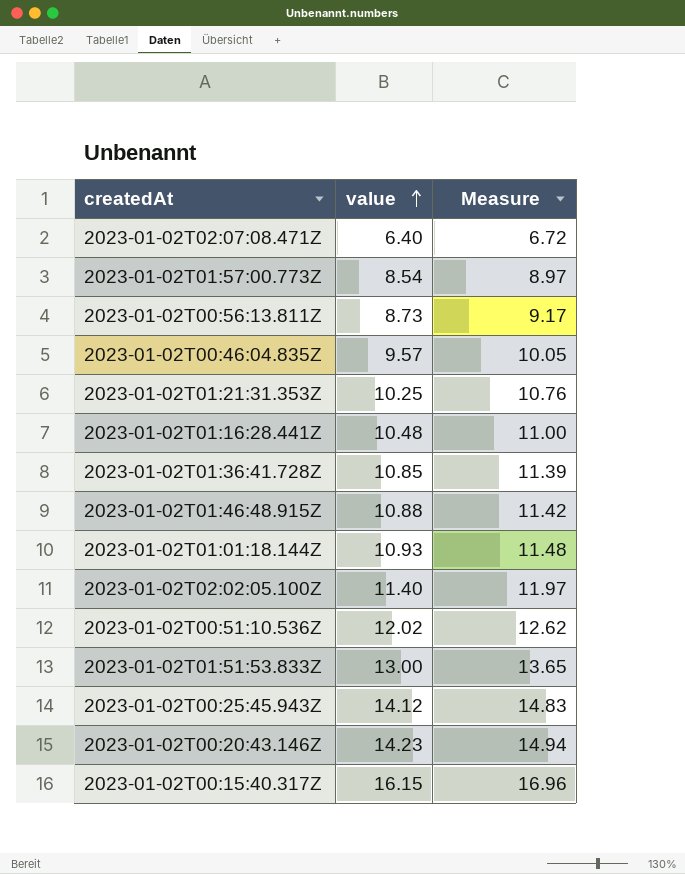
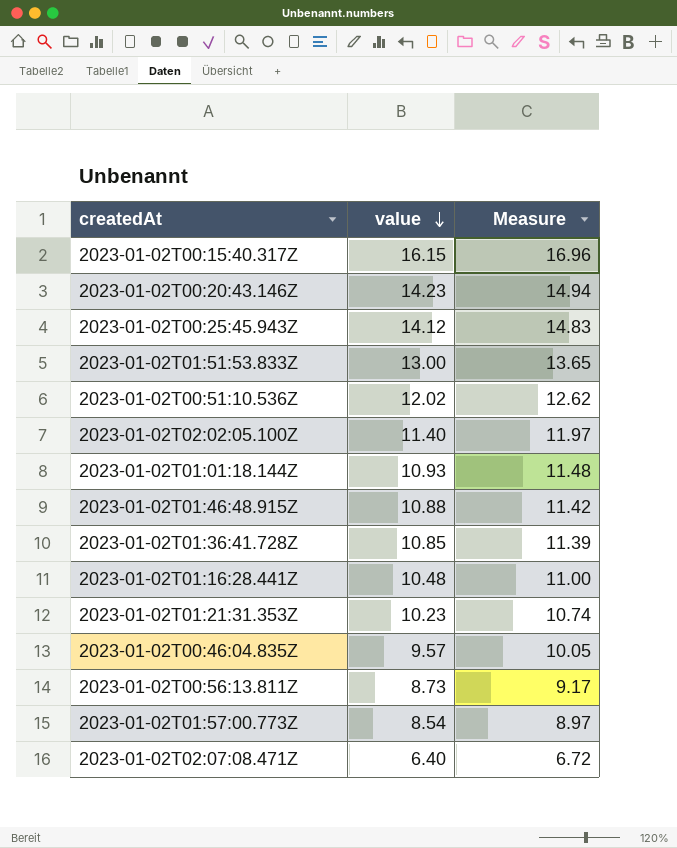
row order: value ascending -> value descending
2023-01-02T01:21:31.353Z | value: 10.25 -> 10.23
2023-01-02T01:21:31.353Z | Measure: 10.76 -> 10.74

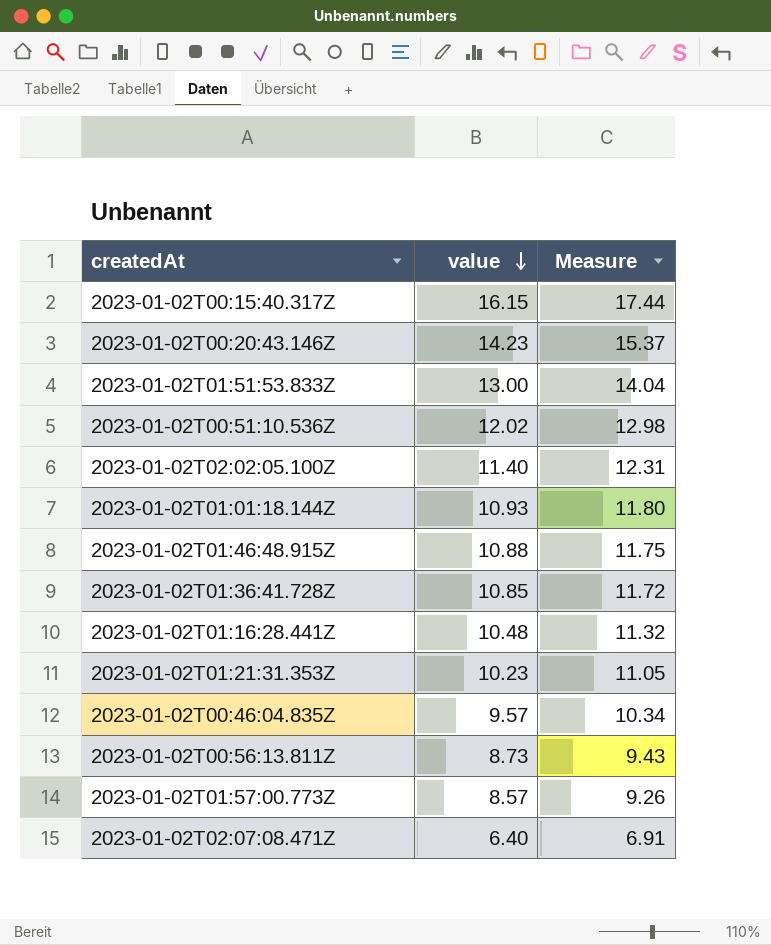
column Measure | formula: [value] * 1.05 -> [value] * 1.08
row 2023-01-02T00:25:45.943Z: 14.12 | 14.83 -> none
2023-01-02T01:57:00.773Z | value: 8.54 -> 8.57

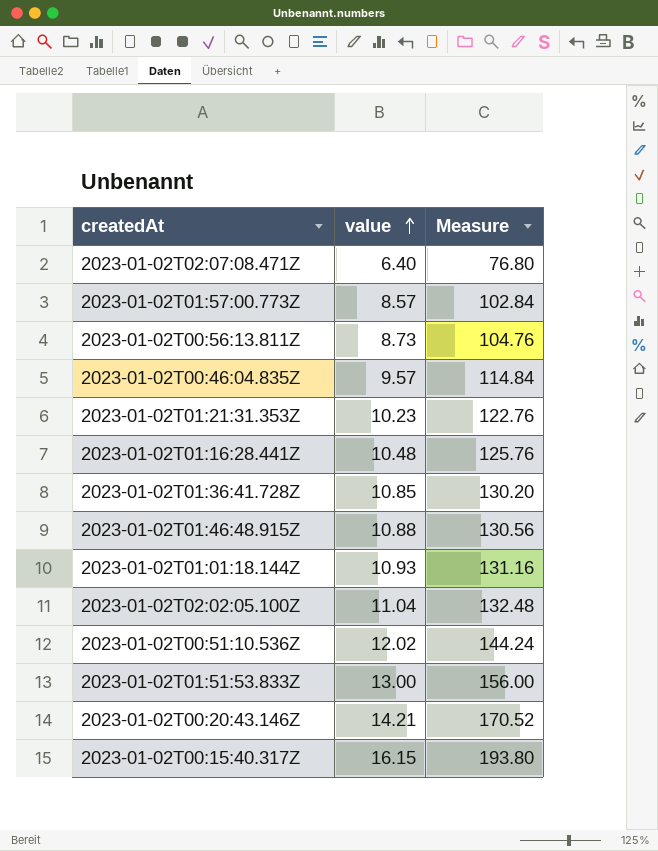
row order: value descending -> value ascending
column Measure | formula: [value] * 1.08 -> [value] * 12
2023-01-02T02:02:05.100Z | value: 11.40 -> 11.04
2023-01-02T00:20:43.146Z | value: 14.23 -> 14.21

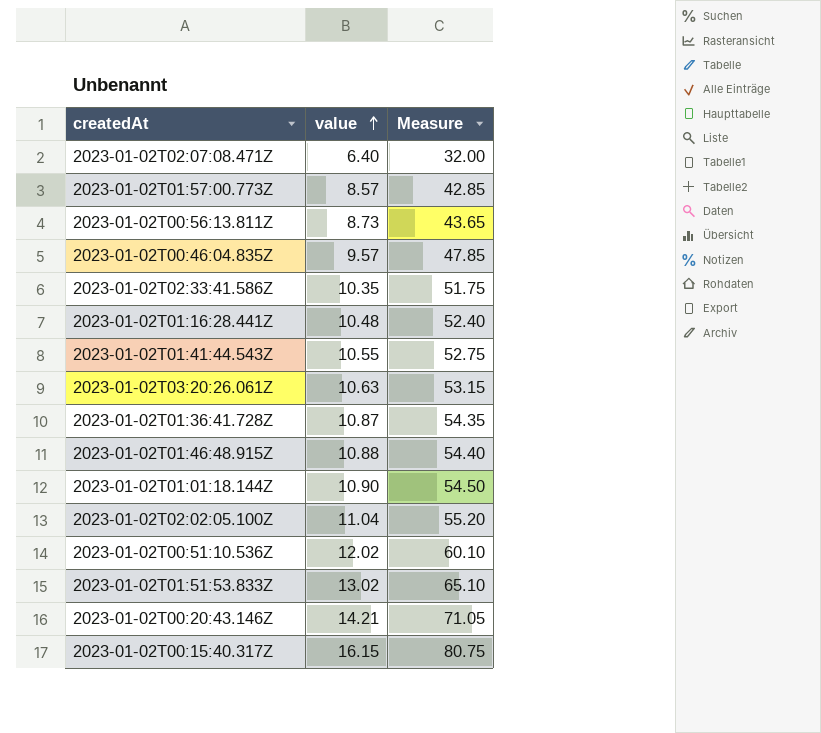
column Measure | formula: [value] * 12 -> [value] * 5
row 2023-01-02T01:21:31.353Z: 10.23 | 122.76 -> none
row 2023-01-02T02:33:41.586Z: none -> 10.35 | 51.75
row 2023-01-02T01:41:44.543Z: none -> 10.55 | 52.75
row 2023-01-02T03:20:26.061Z: none -> 10.63 | 53.15
2023-01-02T01:36:41.728Z | value: 10.85 -> 10.87
2023-01-02T01:01:18.144Z | value: 10.93 -> 10.90
2023-01-02T01:51:53.833Z | value: 13.00 -> 13.02

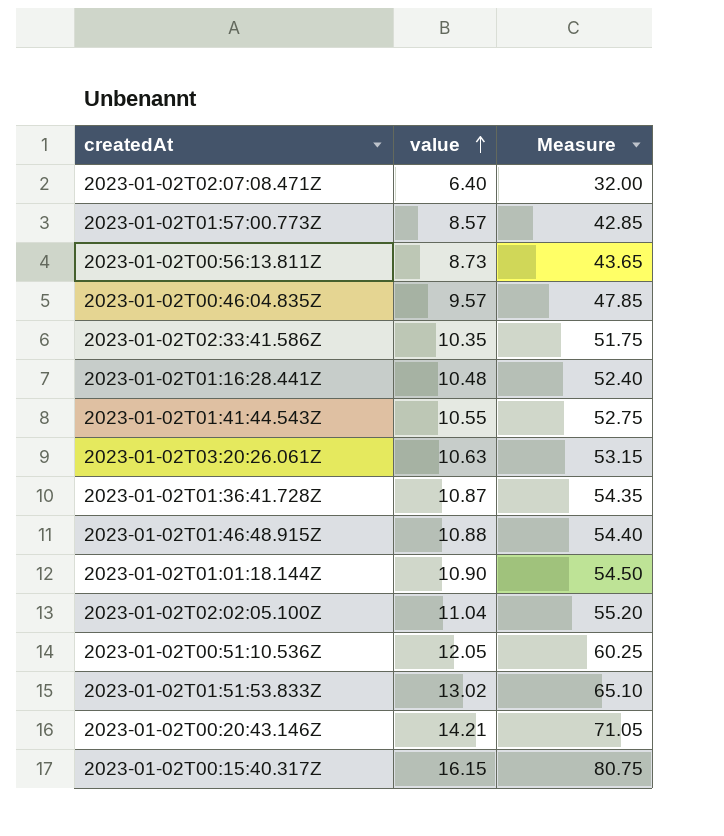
2023-01-02T00:51:10.536Z | value: 12.02 -> 12.05
2023-01-02T00:51:10.536Z | Measure: 60.10 -> 60.25

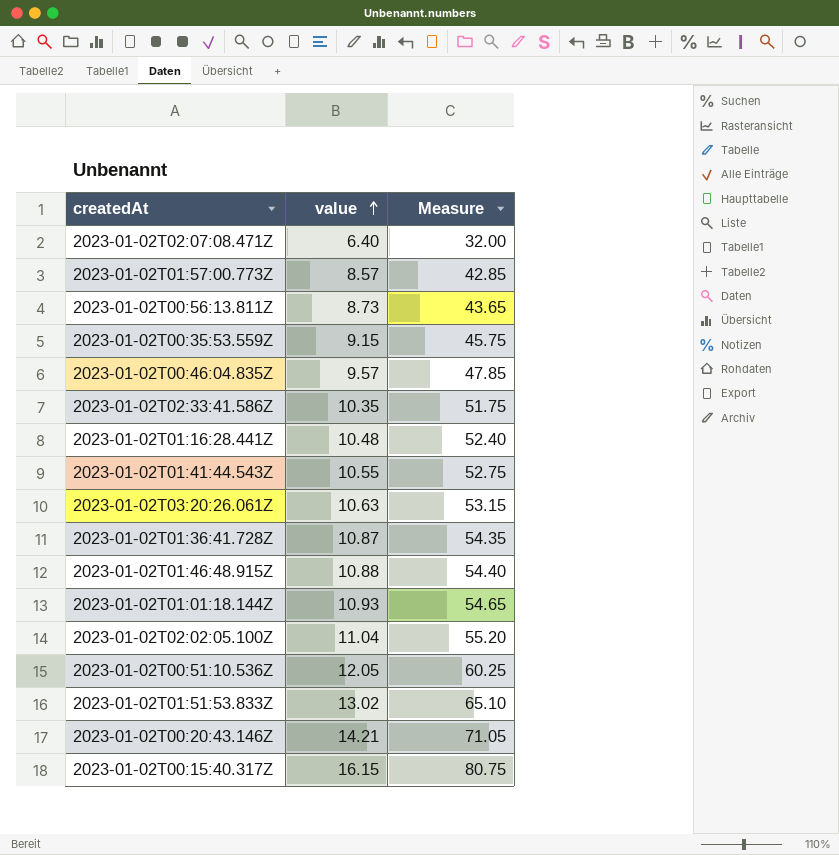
row 2023-01-02T00:35:53.559Z: none -> 9.15 | 45.75
2023-01-02T01:01:18.144Z | value: 10.90 -> 10.93
2023-01-02T01:01:18.144Z | Measure: 54.50 -> 54.65

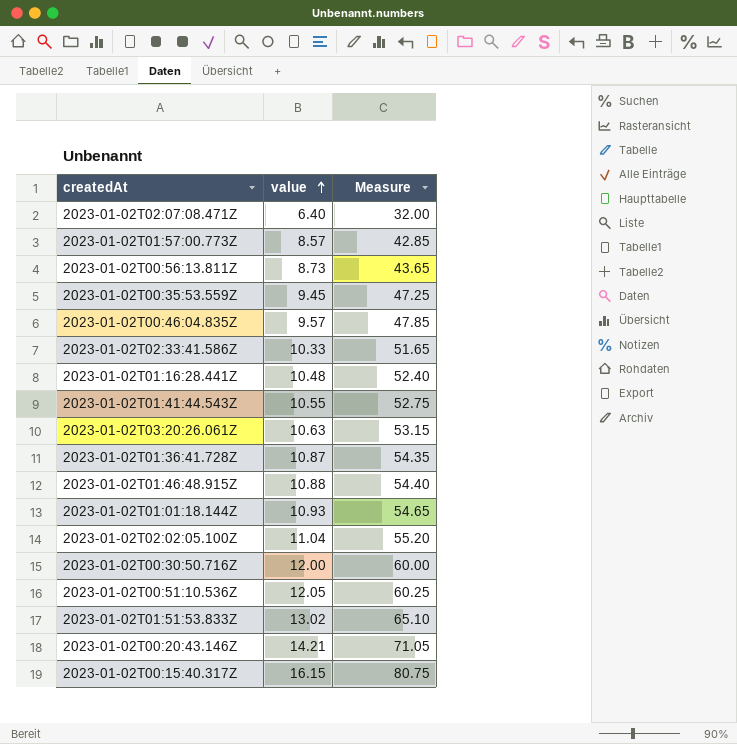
2023-01-02T00:35:53.559Z | value: 9.15 -> 9.45
2023-01-02T00:35:53.559Z | Measure: 45.75 -> 47.25
2023-01-02T02:33:41.586Z | value: 10.35 -> 10.33
2023-01-02T02:33:41.586Z | Measure: 51.75 -> 51.65
row 2023-01-02T00:30:50.716Z: none -> 12.00 | 60.00

